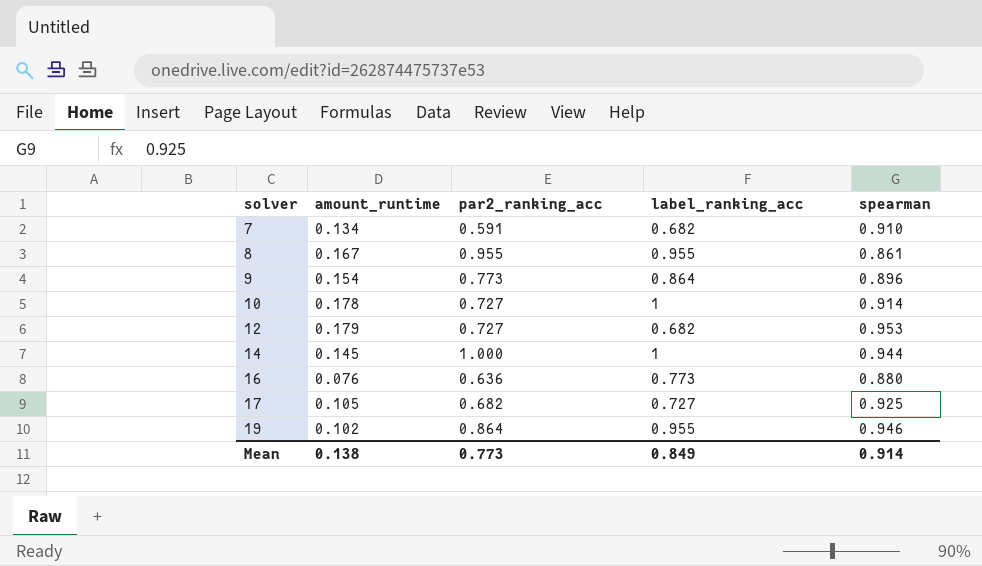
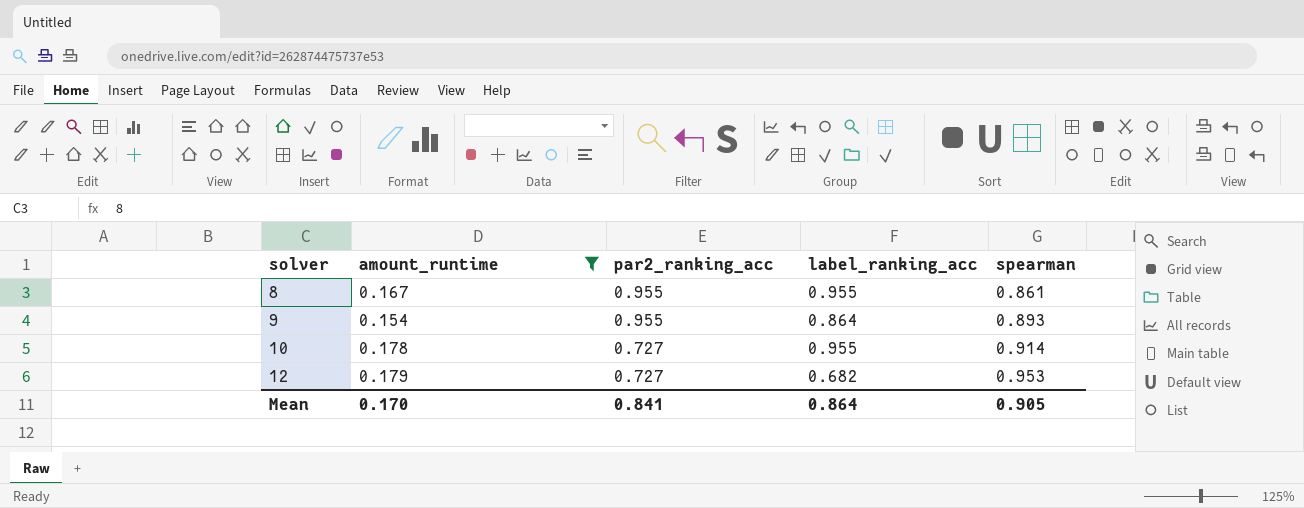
filter: none -> amount_runtime >= 0.154
9 | par2_ranking_acc: 0.773 -> 0.955
9 | spearman: 0.896 -> 0.893
10 | label_ranking_acc: 1 -> 0.955
Mean | amount_runtime: 0.138 -> 0.170
Mean | par2_ranking_acc: 0.773 -> 0.841
Mean | label_ranking_acc: 0.849 -> 0.864
Mean | spearman: 0.914 -> 0.905

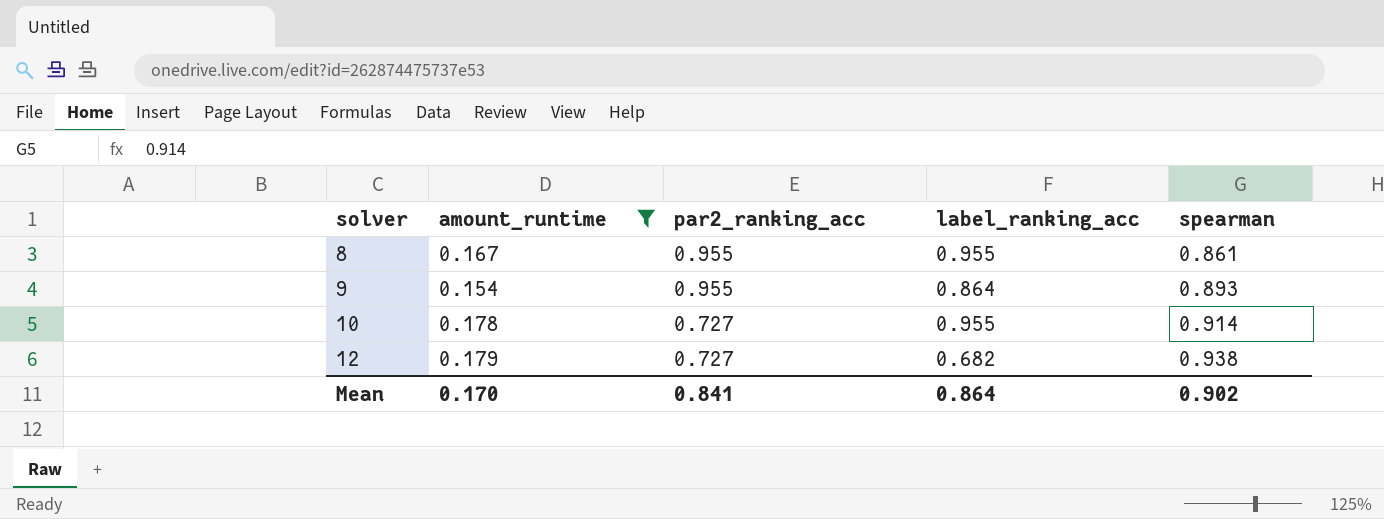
12 | spearman: 0.953 -> 0.938
Mean | spearman: 0.905 -> 0.902

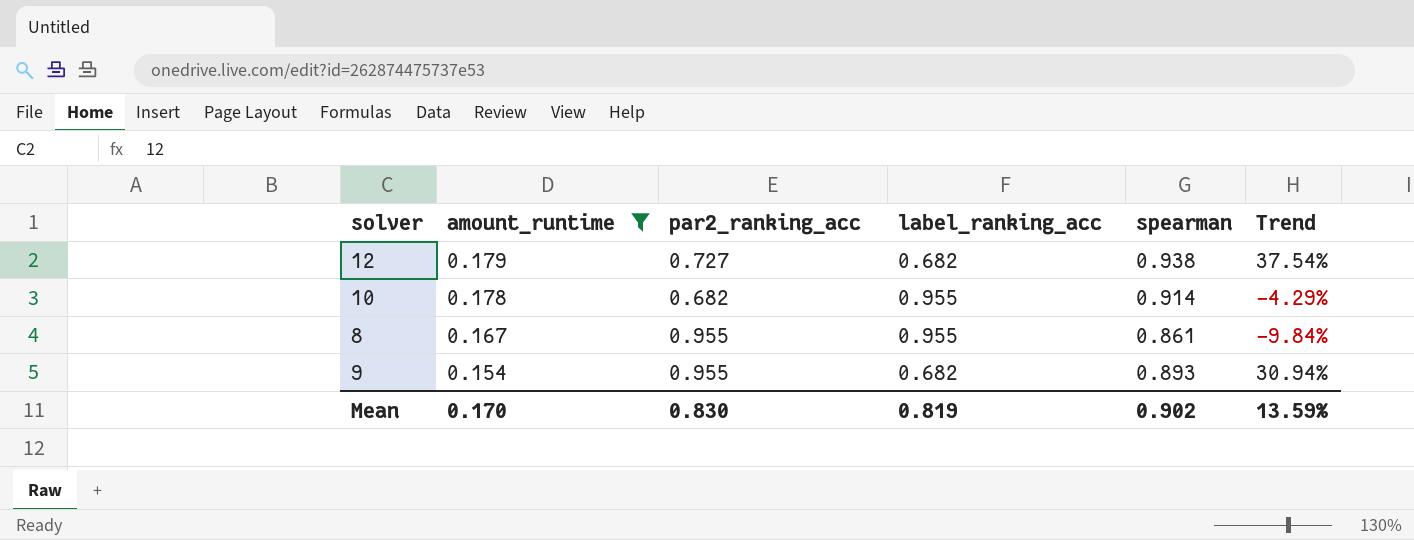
row order: solver ascending -> amount_runtime descending
column Trend | formula: none -> ([spearman] - [label_ranking_acc]) / [label_ranking_acc]
10 | par2_ranking_acc: 0.727 -> 0.682
9 | label_ranking_acc: 0.864 -> 0.682
Mean | par2_ranking_acc: 0.841 -> 0.830
Mean | label_ranking_acc: 0.864 -> 0.819

